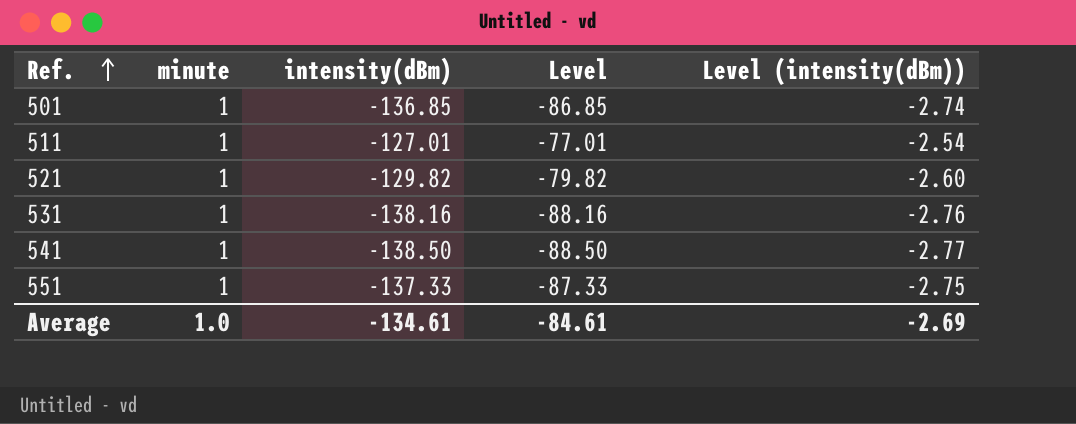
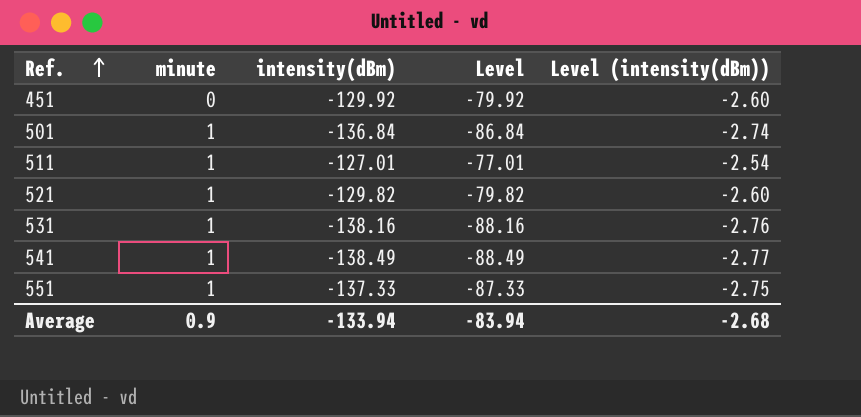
row 451: none -> 0 | -129.92 | -79.92 | -2.60
501 | intensity(dBm): -136.85 -> -136.84
501 | Level: -86.85 -> -86.84
541 | intensity(dBm): -138.50 -> -138.49
541 | Level: -88.50 -> -88.49
Average | minute: 1.0 -> 0.9
Average | intensity(dBm): -134.61 -> -133.94
Average | Level: -84.61 -> -83.94
Average | Level (intensity(dBm)): -2.69 -> -2.68

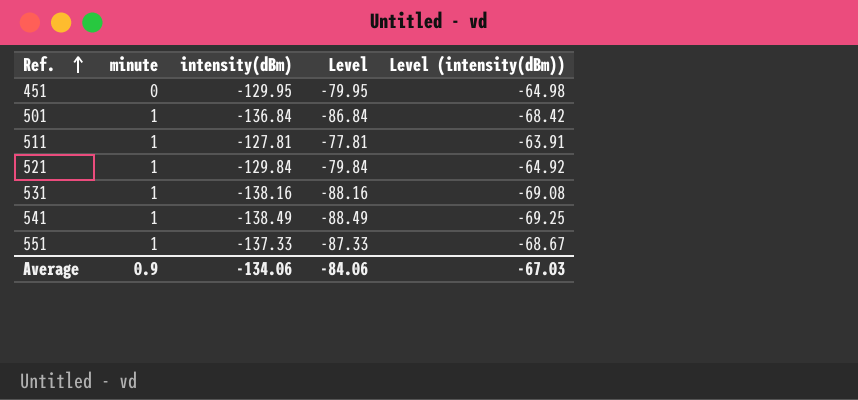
column Level (intensity(dBm)) | formula: [intensity(dBm)] * 0.02 -> [intensity(dBm)] * 0.5
451 | intensity(dBm): -129.92 -> -129.95
451 | Level: -79.92 -> -79.95
511 | intensity(dBm): -127.01 -> -127.81
511 | Level: -77.01 -> -77.81
521 | intensity(dBm): -129.82 -> -129.84
521 | Level: -79.82 -> -79.84
Average | intensity(dBm): -133.94 -> -134.06
Average | Level: -83.94 -> -84.06
Average | Level (intensity(dBm)): -2.68 -> -67.03

